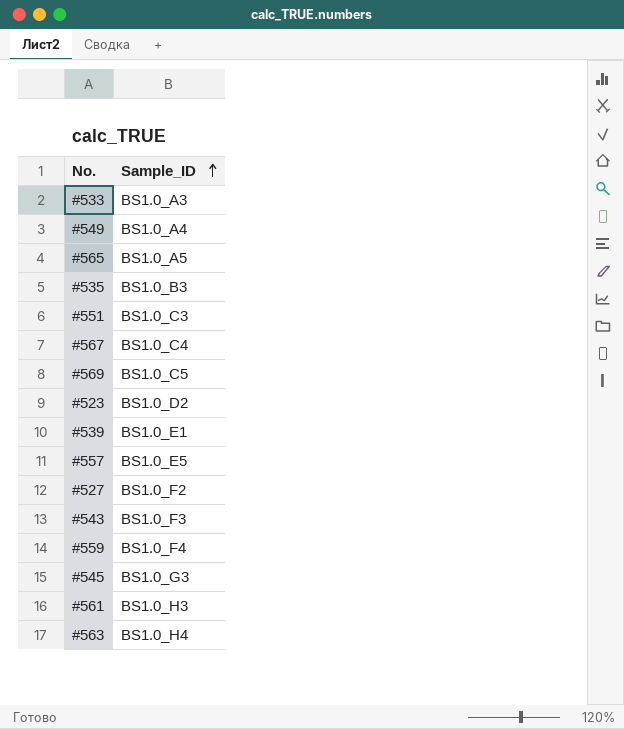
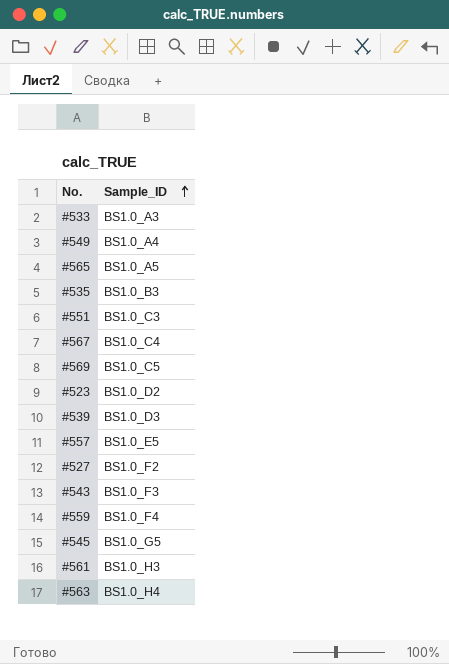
#539 | Sample_ID: BS1.0_E1 -> BS1.0_D3
#545 | Sample_ID: BS1.0_G3 -> BS1.0_G5

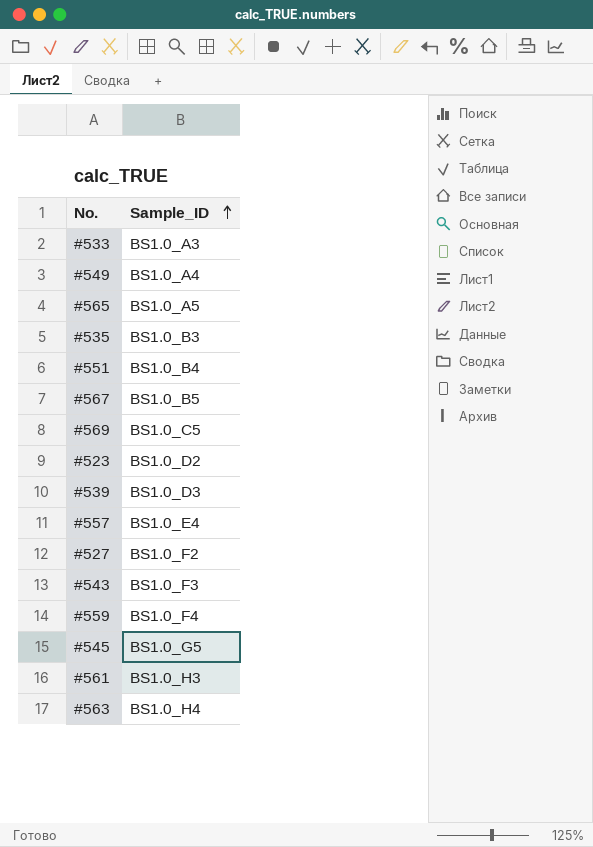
#551 | Sample_ID: BS1.0_C3 -> BS1.0_B4
#567 | Sample_ID: BS1.0_C4 -> BS1.0_B5
#557 | Sample_ID: BS1.0_E5 -> BS1.0_E4

